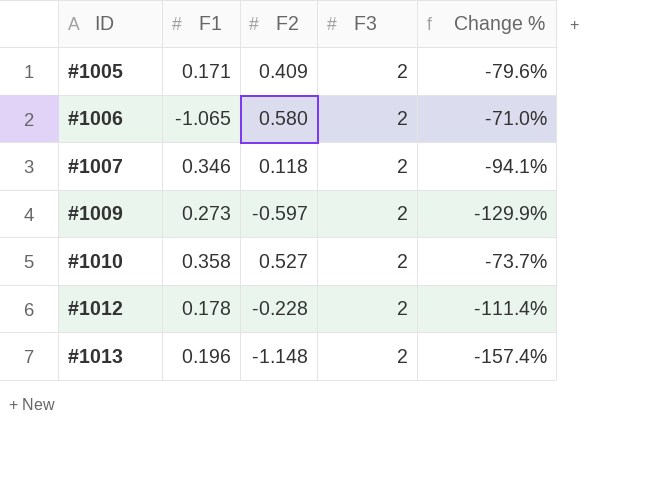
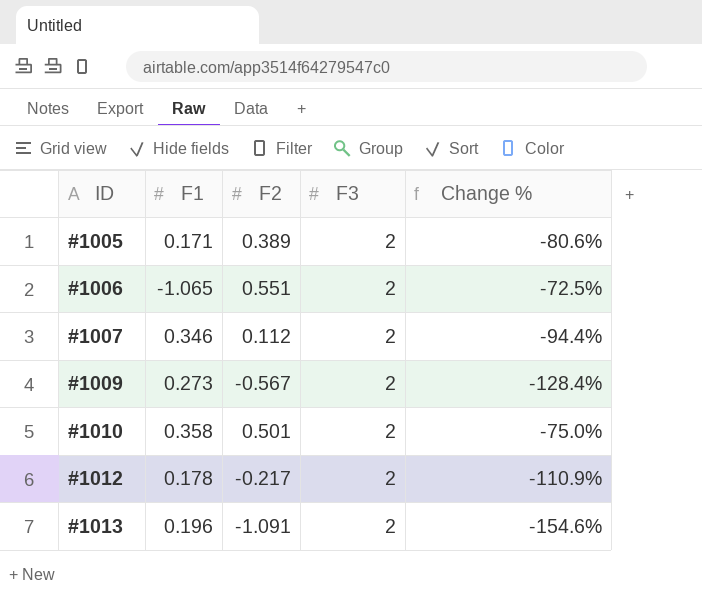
#1005 | F2: 0.409 -> 0.389
#1005 | Change %: -79.6% -> -80.6%
#1006 | F2: 0.580 -> 0.551
#1006 | Change %: -71.0% -> -72.5%
#1007 | F2: 0.118 -> 0.112
#1007 | Change %: -94.1% -> -94.4%
#1009 | F2: -0.597 -> -0.567
#1009 | Change %: -129.9% -> -128.4%
#1010 | F2: 0.527 -> 0.501
#1010 | Change %: -73.7% -> -75.0%
#1012 | F2: -0.228 -> -0.217
#1012 | Change %: -111.4% -> -110.9%
#1013 | F2: -1.148 -> -1.091
#1013 | Change %: -157.4% -> -154.6%

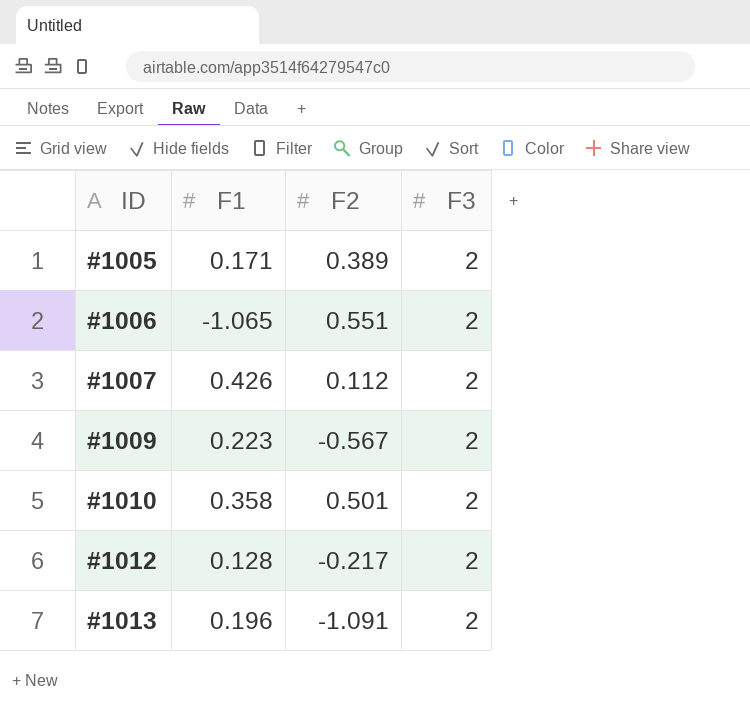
column Change % | formula: ([F2] - [F3]) / [F3] -> none
#1007 | F1: 0.346 -> 0.426
#1009 | F1: 0.273 -> 0.223
#1012 | F1: 0.178 -> 0.128

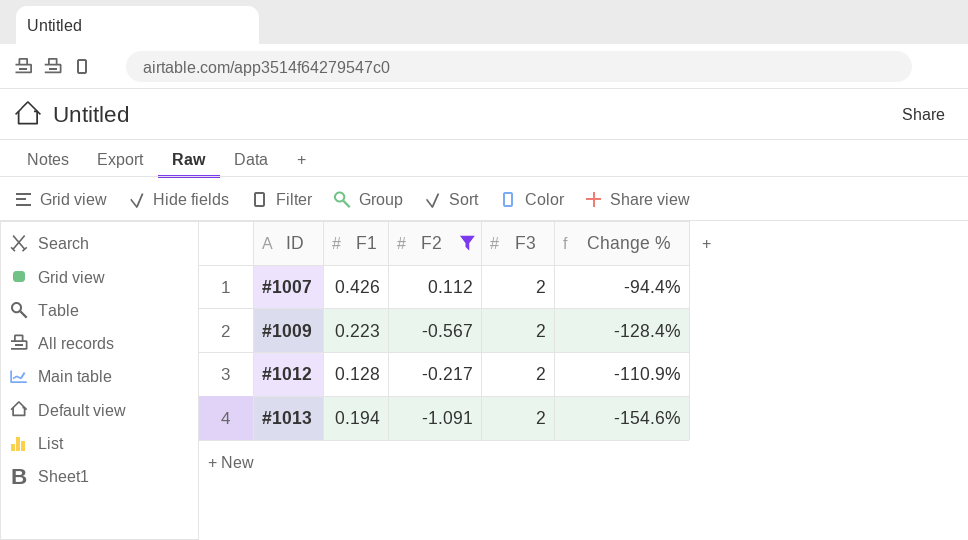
filter: none -> F2 <= 0.112
column Change % | formula: none -> ([F2] - [F3]) / [F3]
#1013 | F1: 0.196 -> 0.194

